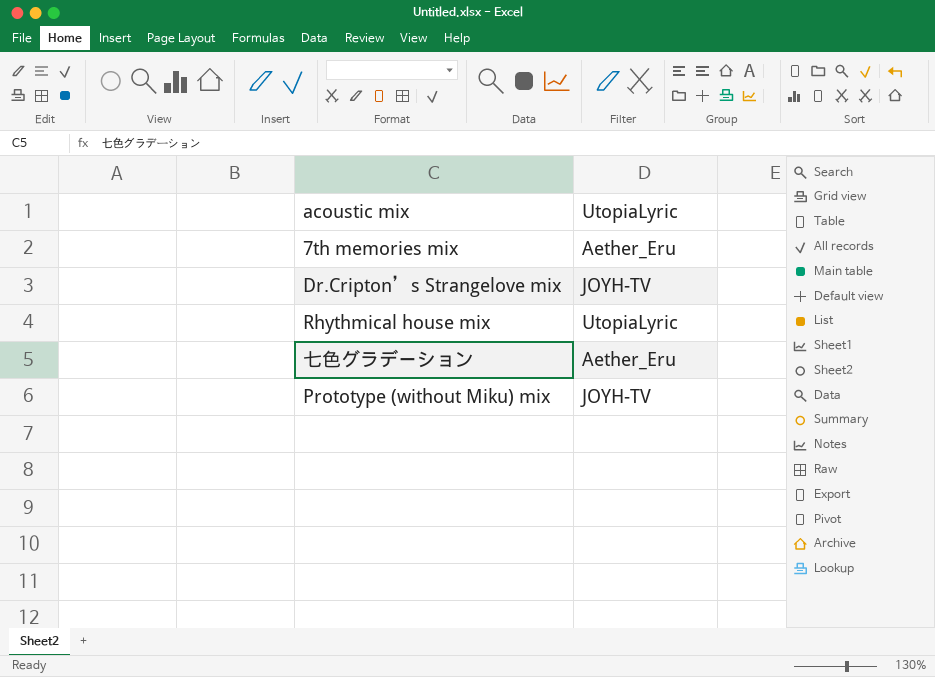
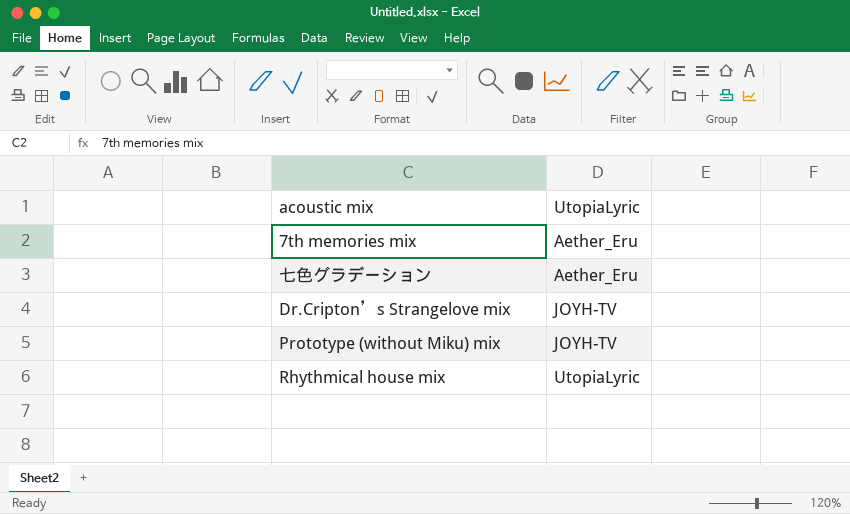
row order: none -> UtopiaLyric ascending

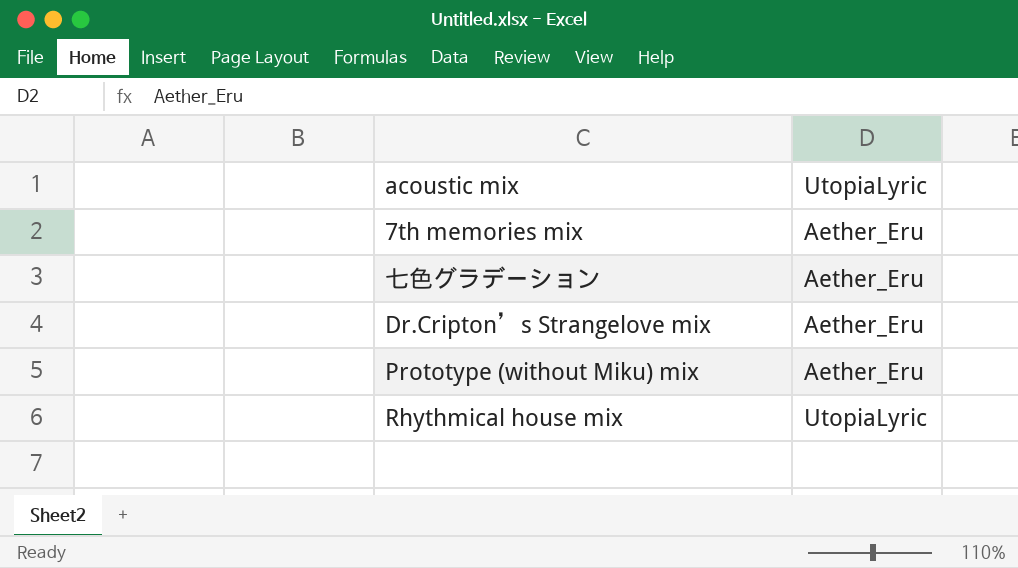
Dr.Cripton’s Strangelove mix | UtopiaLyric: JOYH-TV -> Aether_Eru
Prototype (without Miku) mix | UtopiaLyric: JOYH-TV -> Aether_Eru

